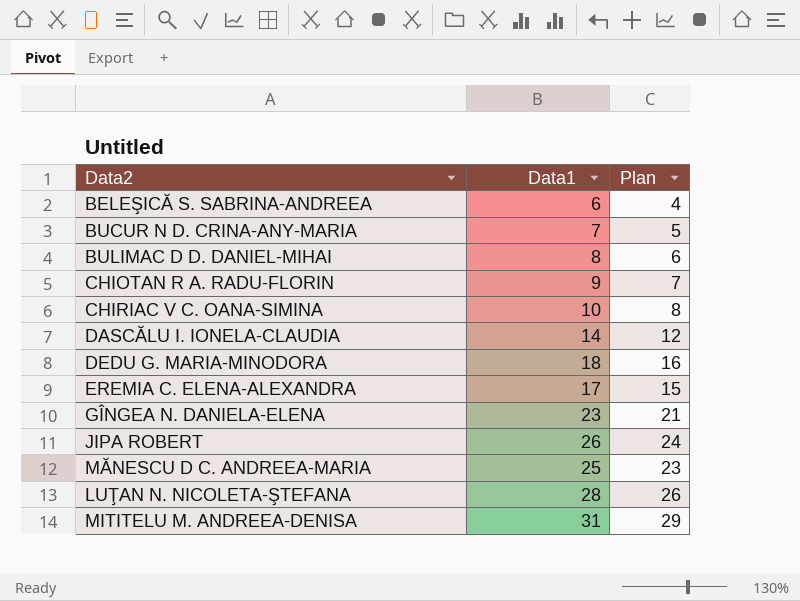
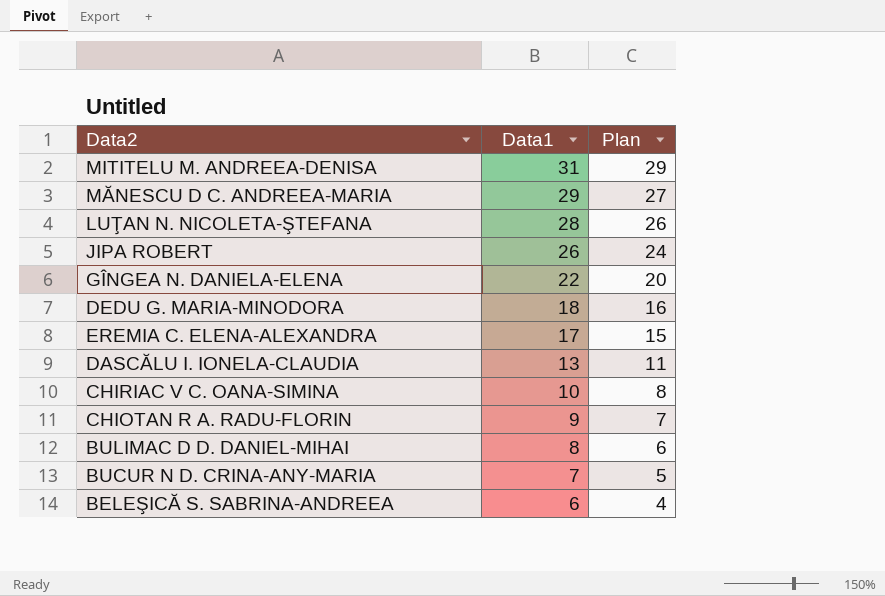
row order: none -> Data1 descending
MĂNESCU D C. ANDREEA-MARIA | Data1: 25 -> 29
MĂNESCU D C. ANDREEA-MARIA | Plan: 23 -> 27
GÎNGEA N. DANIELA-ELENA | Data1: 23 -> 22
GÎNGEA N. DANIELA-ELENA | Plan: 21 -> 20
DASCĂLU I. IONELA-CLAUDIA | Data1: 14 -> 13
DASCĂLU I. IONELA-CLAUDIA | Plan: 12 -> 11

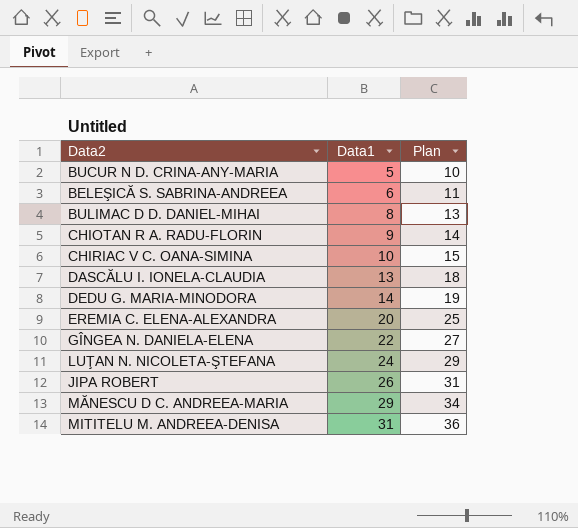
row order: Data1 descending -> Data1 ascending
column Plan | formula: [Data1] - 2 -> [Data1] + 5
BUCUR N D. CRINA-ANY-MARIA | Data1: 7 -> 5
DEDU G. MARIA-MINODORA | Data1: 18 -> 14
EREMIA C. ELENA-ALEXANDRA | Data1: 17 -> 20
LUŢAN N. NICOLETA-ŞTEFANA | Data1: 28 -> 24

